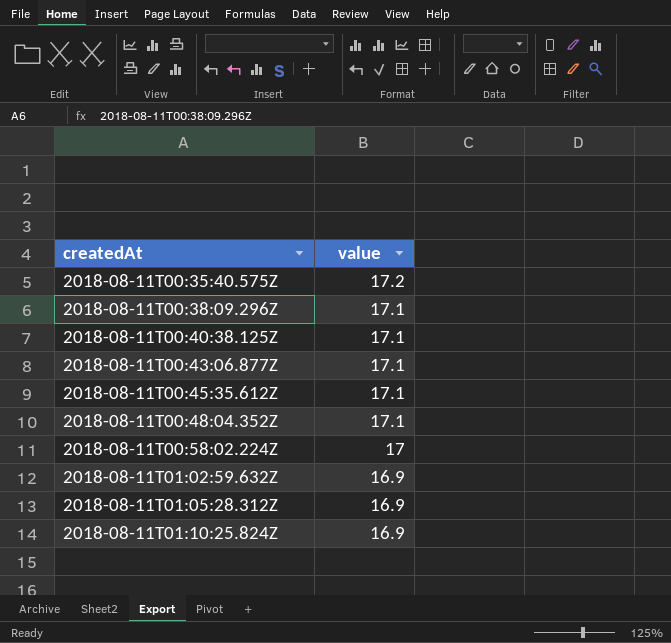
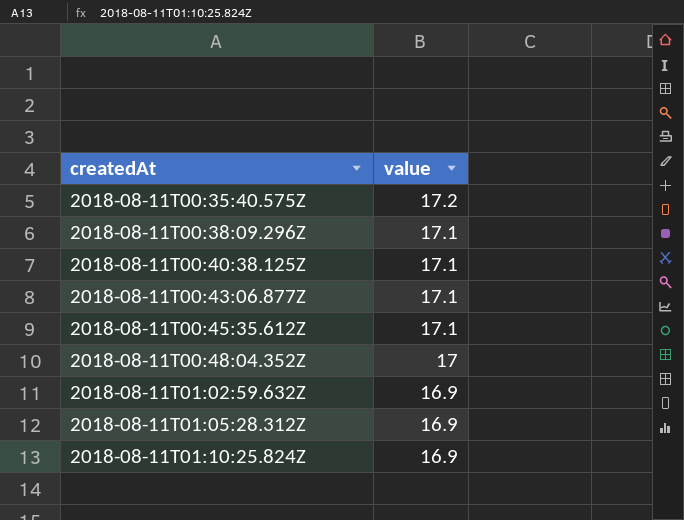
row 2018-08-11T00:58:02.224Z: 17 -> none
2018-08-11T00:48:04.352Z | value: 17.1 -> 17

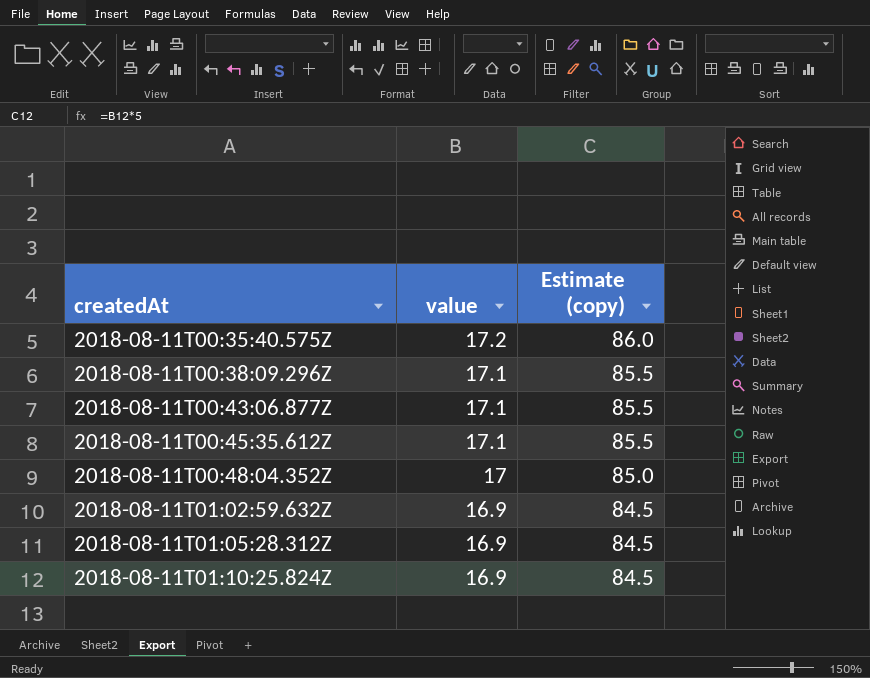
column Estimate (copy) | formula: none -> [value] * 5
row 2018-08-11T00:40:38.125Z: 17.1 -> none

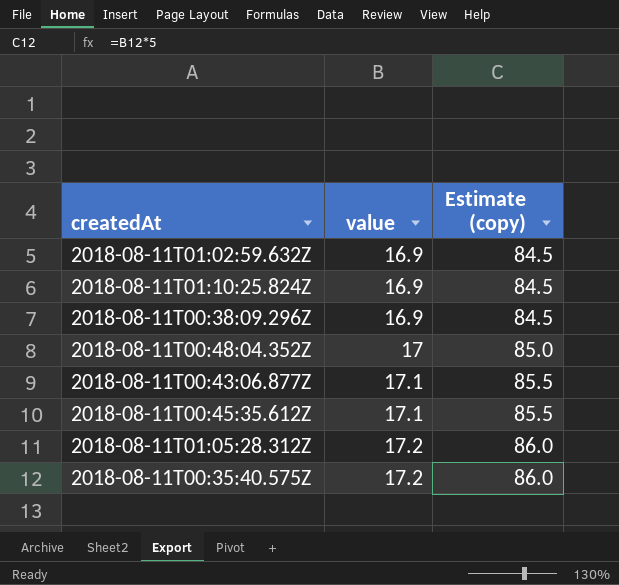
row order: createdAt ascending -> value ascending
2018-08-11T00:38:09.296Z | value: 17.1 -> 16.9
2018-08-11T00:38:09.296Z | Estimate (copy): 85.5 -> 84.5
2018-08-11T01:05:28.312Z | value: 16.9 -> 17.2
2018-08-11T01:05:28.312Z | Estimate (copy): 84.5 -> 86.0

